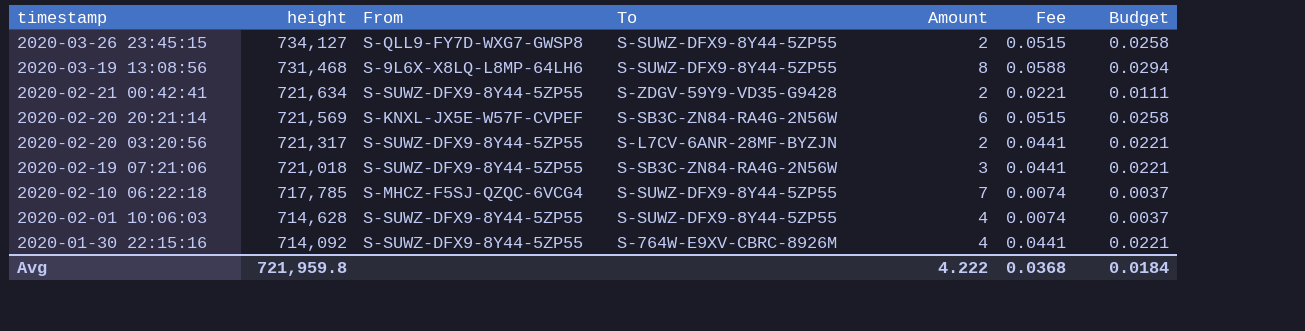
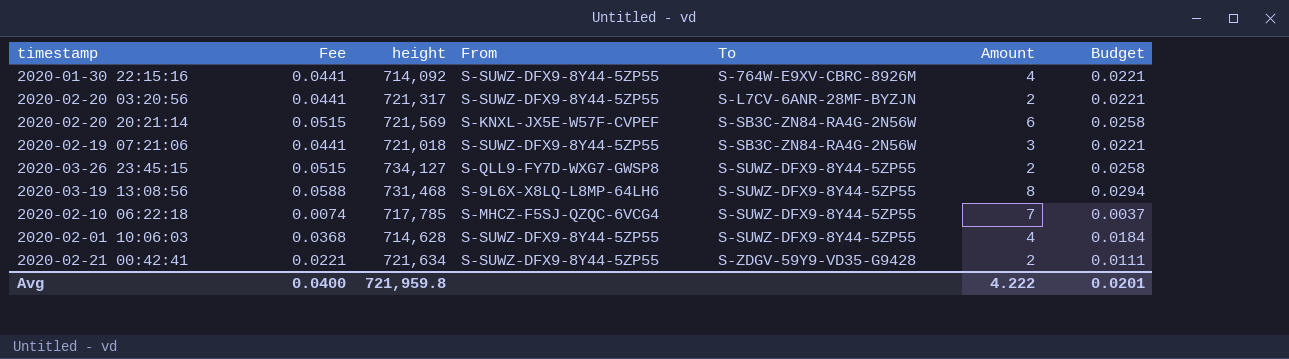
row order: timestamp descending -> To ascending
column Fee | position: 6 -> 2
2020-02-01 10:06:03 | Fee: 0.0074 -> 0.0368
2020-02-01 10:06:03 | Budget: 0.0037 -> 0.0184
Avg | Fee: 0.0368 -> 0.0400
Avg | Budget: 0.0184 -> 0.0201

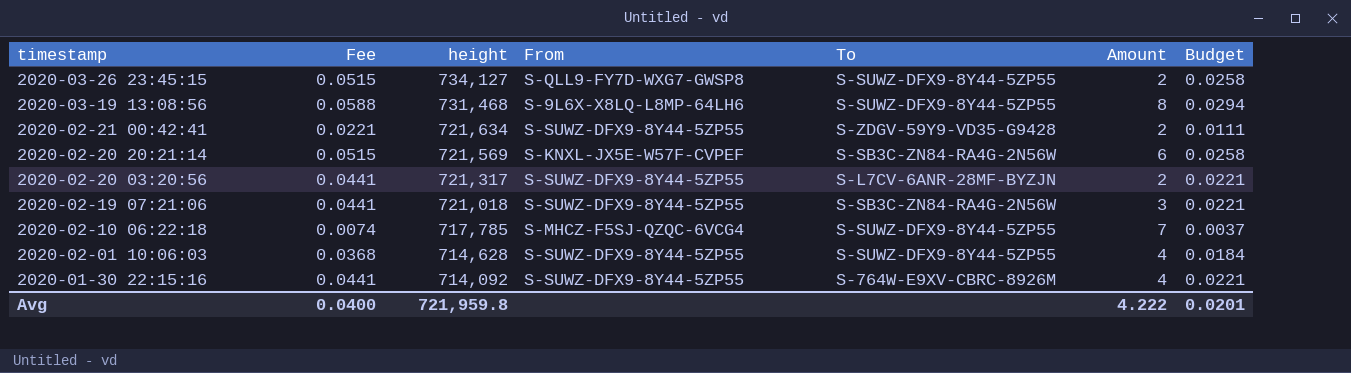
row order: To ascending -> timestamp descending

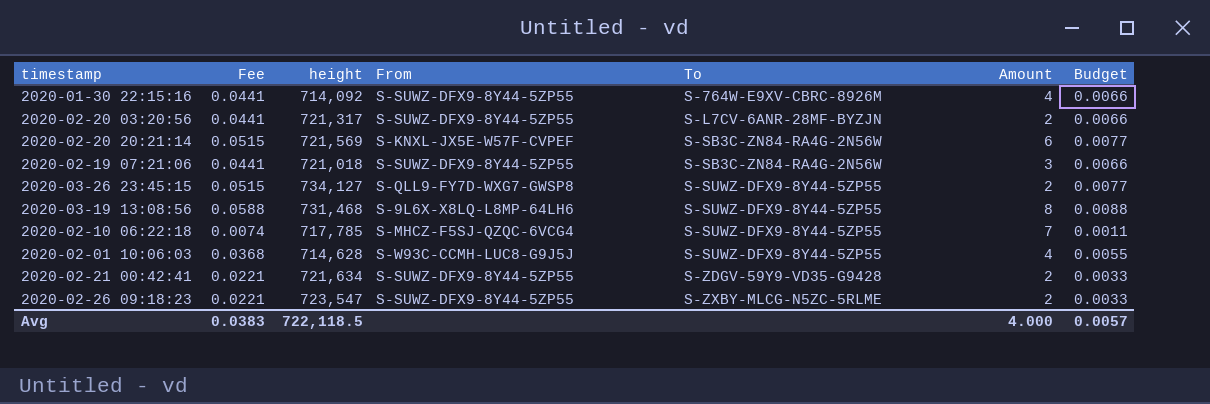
row order: timestamp descending -> To ascending
column Budget | formula: [Fee] * 0.5 -> [Fee] * 0.15
2020-02-01 10:06:03 | From: S-SUWZ-DFX9-8Y44-5ZP55 -> S-W93C-CCMH-LUC8-G9J5J
row 2020-02-26 09:18:23: none -> 0.0221 | 723,547 | S-SUWZ-DFX9-8Y44-5ZP55 | S-ZXBY-MLCG-N5ZC-5RLME | 2 | 0.0033
Avg | Fee: 0.0400 -> 0.0383
Avg | height: 721,959.8 -> 722,118.5
Avg | Amount: 4.222 -> 4.000
Avg | Budget: 0.0201 -> 0.0057

